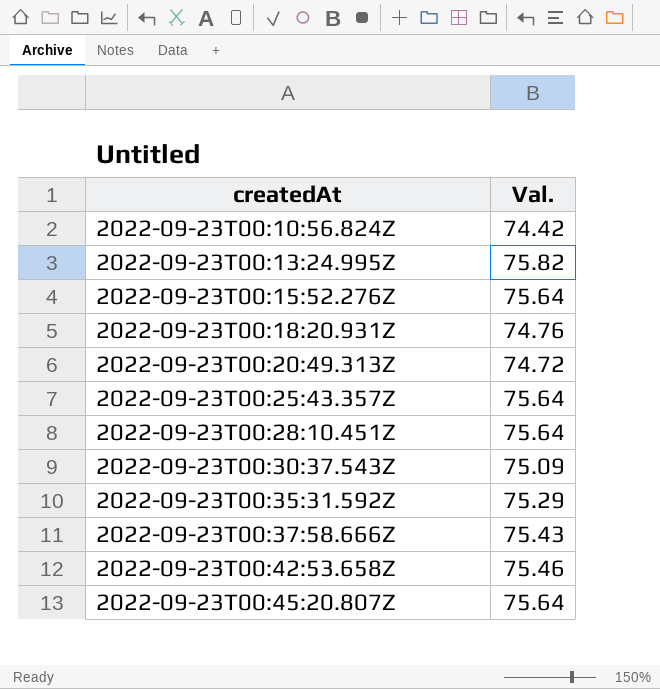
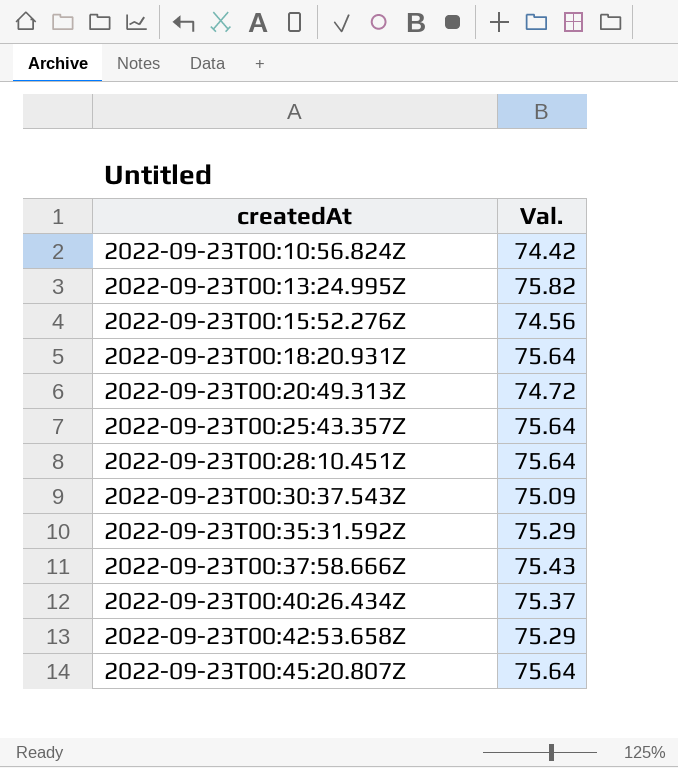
2022-09-23T00:15:52.276Z | Val.: 75.64 -> 74.56
2022-09-23T00:18:20.931Z | Val.: 74.76 -> 75.64
row 2022-09-23T00:40:26.434Z: none -> 75.37
2022-09-23T00:42:53.658Z | Val.: 75.46 -> 75.29

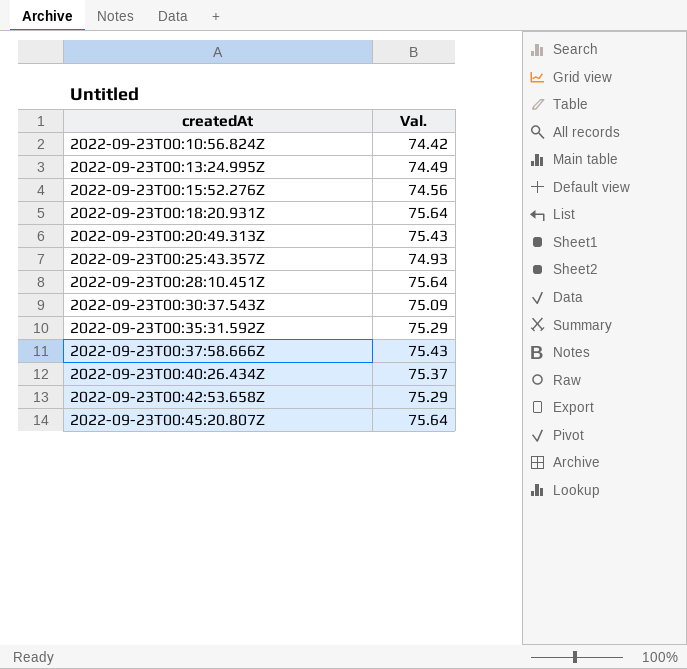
2022-09-23T00:13:24.995Z | Val.: 75.82 -> 74.49
2022-09-23T00:20:49.313Z | Val.: 74.72 -> 75.43
2022-09-23T00:25:43.357Z | Val.: 75.64 -> 74.93

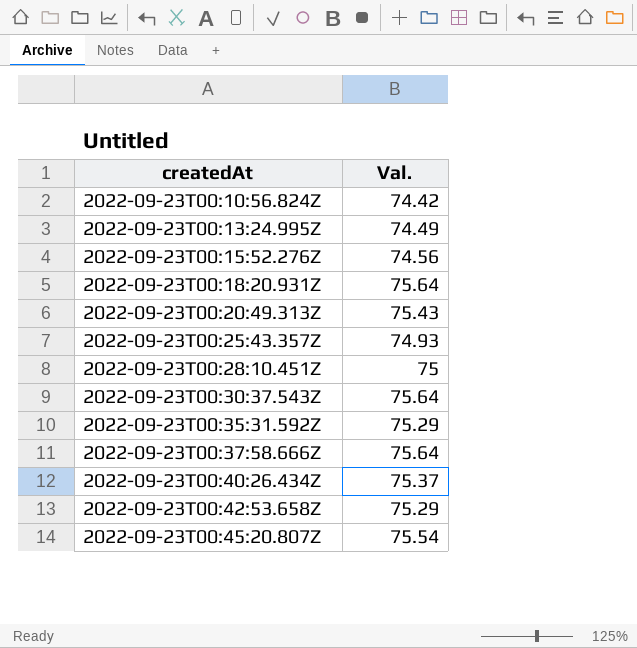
2022-09-23T00:28:10.451Z | Val.: 75.64 -> 75
2022-09-23T00:30:37.543Z | Val.: 75.09 -> 75.64
2022-09-23T00:37:58.666Z | Val.: 75.43 -> 75.64
2022-09-23T00:45:20.807Z | Val.: 75.64 -> 75.54

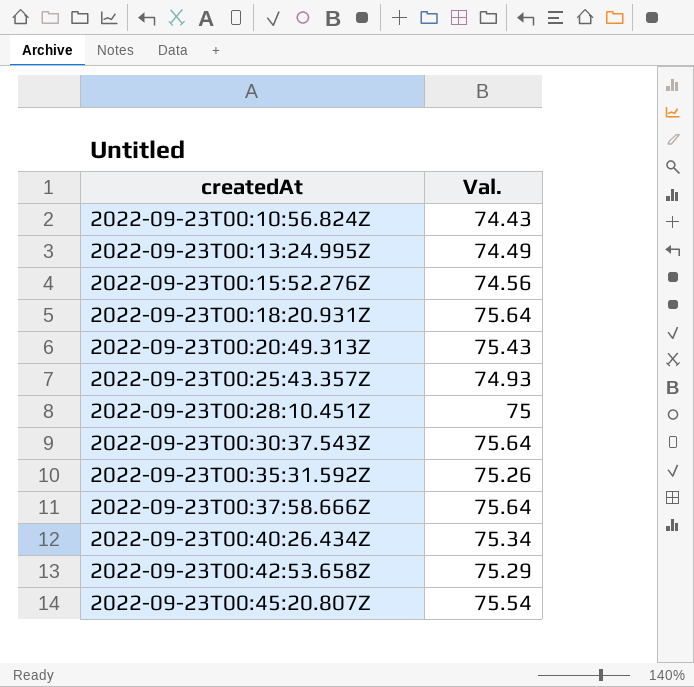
2022-09-23T00:10:56.824Z | Val.: 74.42 -> 74.43
2022-09-23T00:35:31.592Z | Val.: 75.29 -> 75.26
2022-09-23T00:40:26.434Z | Val.: 75.37 -> 75.34

